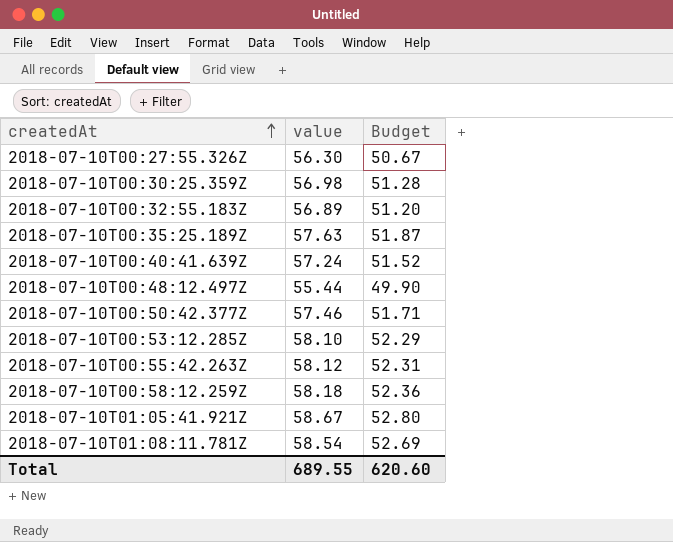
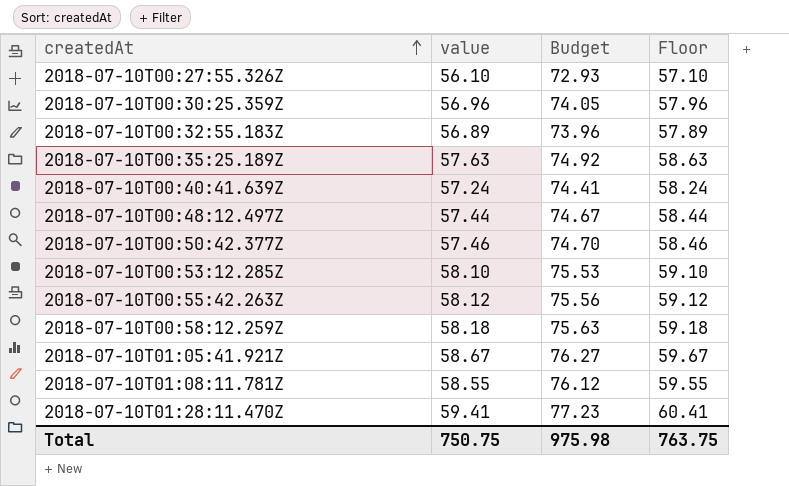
column Budget | formula: [value] * 0.9 -> [value] * 1.3
column Floor | formula: none -> [value] + 1
2018-07-10T00:27:55.326Z | value: 56.30 -> 56.10
2018-07-10T00:30:25.359Z | value: 56.98 -> 56.96
2018-07-10T00:48:12.497Z | value: 55.44 -> 57.44
2018-07-10T01:08:11.781Z | value: 58.54 -> 58.55
row 2018-07-10T01:28:11.470Z: none -> 59.41 | 77.23 | 60.41
Total | value: 689.55 -> 750.75
Total | Budget: 620.60 -> 975.98

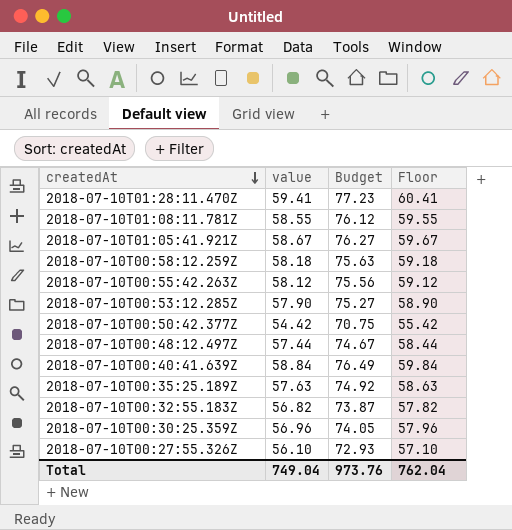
row order: createdAt ascending -> createdAt descending
2018-07-10T00:53:12.285Z | value: 58.10 -> 57.90
2018-07-10T00:53:12.285Z | Budget: 75.53 -> 75.27
2018-07-10T00:53:12.285Z | Floor: 59.10 -> 58.90
2018-07-10T00:50:42.377Z | value: 57.46 -> 54.42
2018-07-10T00:50:42.377Z | Budget: 74.70 -> 70.75
2018-07-10T00:50:42.377Z | Floor: 58.46 -> 55.42
2018-07-10T00:40:41.639Z | value: 57.24 -> 58.84
2018-07-10T00:40:41.639Z | Budget: 74.41 -> 76.49
2018-07-10T00:40:41.639Z | Floor: 58.24 -> 59.84
2018-07-10T00:32:55.183Z | value: 56.89 -> 56.82
2018-07-10T00:32:55.183Z | Budget: 73.96 -> 73.87
2018-07-10T00:32:55.183Z | Floor: 57.89 -> 57.82
Total | value: 750.75 -> 749.04
Total | Budget: 975.98 -> 973.76
Total | Floor: 763.75 -> 762.04

